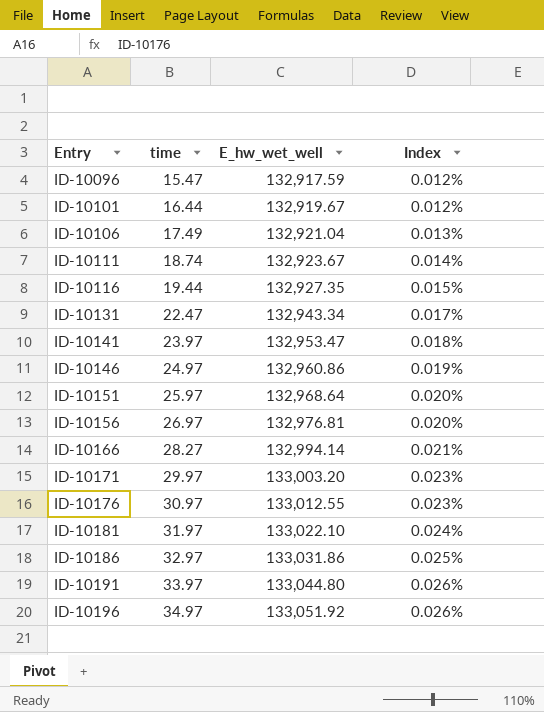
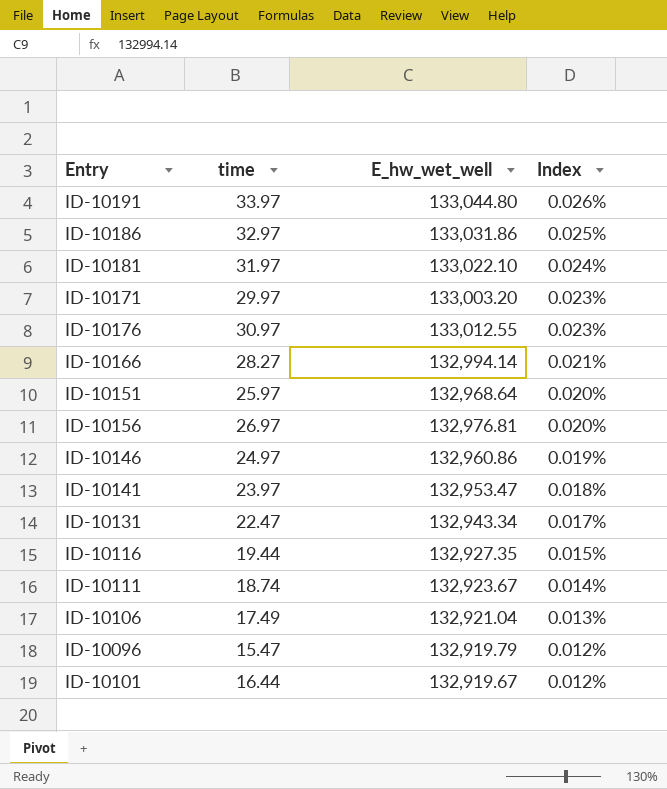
row order: Entry ascending -> Index descending
row ID-10196: 34.97 | 133,051.92 | 0.026% -> none
ID-10096 | E_hw_wet_well: 132,917.59 -> 132,919.79

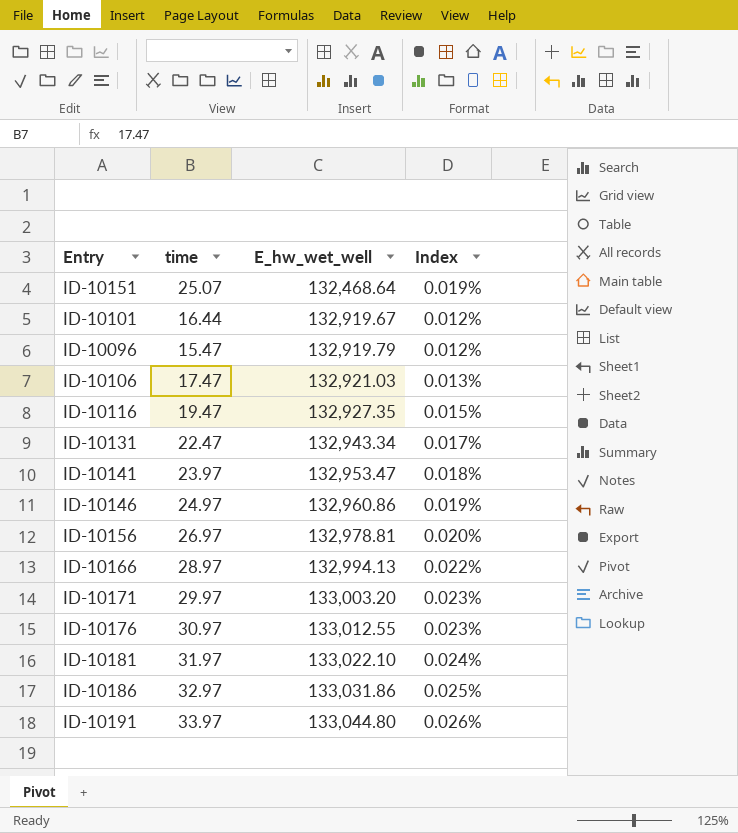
row order: Index descending -> E_hw_wet_well ascending
row ID-10111: 18.74 | 132,923.67 | 0.014% -> none
ID-10151 | time: 25.97 -> 25.07
ID-10151 | E_hw_wet_well: 132,968.64 -> 132,468.64
ID-10151 | Index: 0.020% -> 0.019%
ID-10106 | time: 17.49 -> 17.47
ID-10106 | E_hw_wet_well: 132,921.04 -> 132,921.03
ID-10116 | time: 19.44 -> 19.47
ID-10156 | E_hw_wet_well: 132,976.81 -> 132,978.81
ID-10166 | time: 28.27 -> 28.97
ID-10166 | E_hw_wet_well: 132,994.14 -> 132,994.13
ID-10166 | Index: 0.021% -> 0.022%

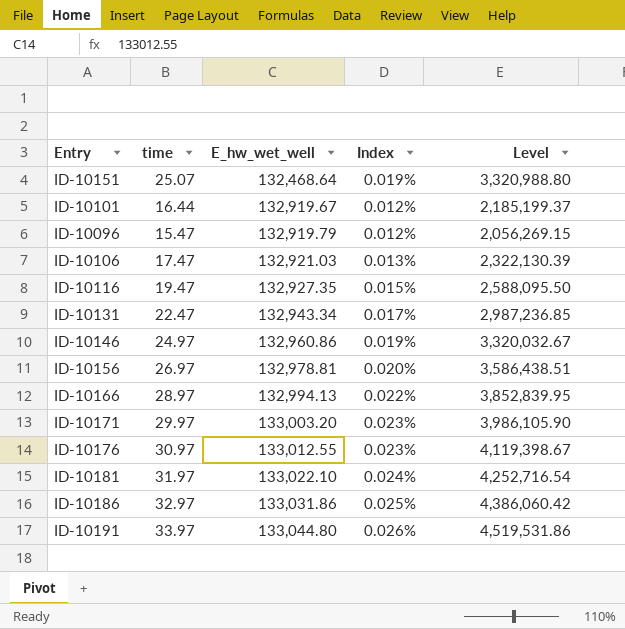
column Level | formula: none -> [time] * [E_hw_wet_well]
row ID-10141: 23.97 | 132,953.47 | 0.018% -> none

